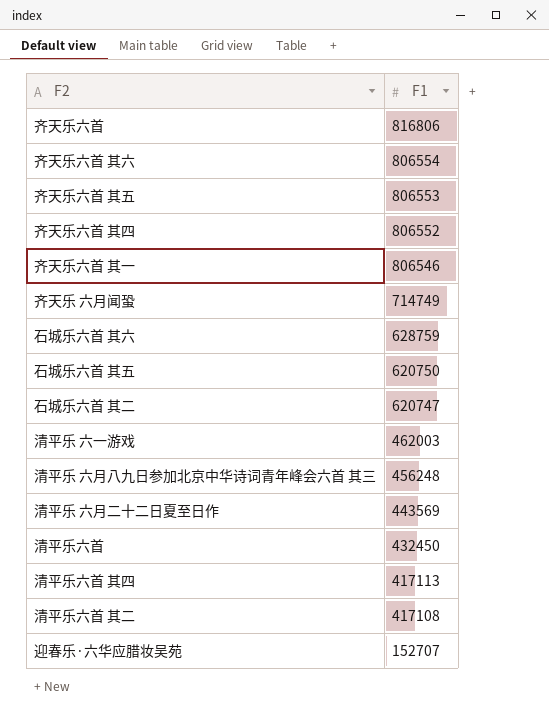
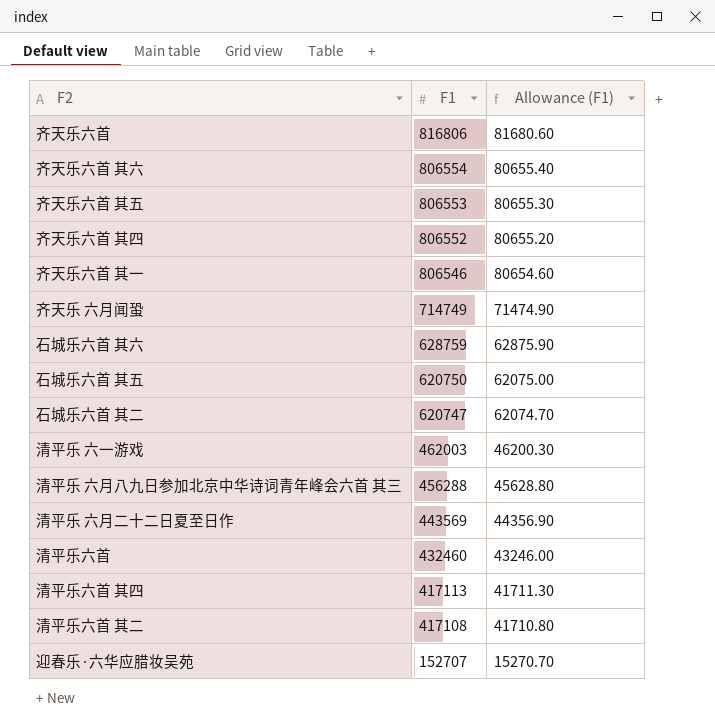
column Allowance (F1) | formula: none -> [F1] * 0.1
清平乐 六月八九日参加北京中华诗词青年峰会六首 其三 | F1: 456248 -> 456288
清平乐六首 | F1: 432450 -> 432460

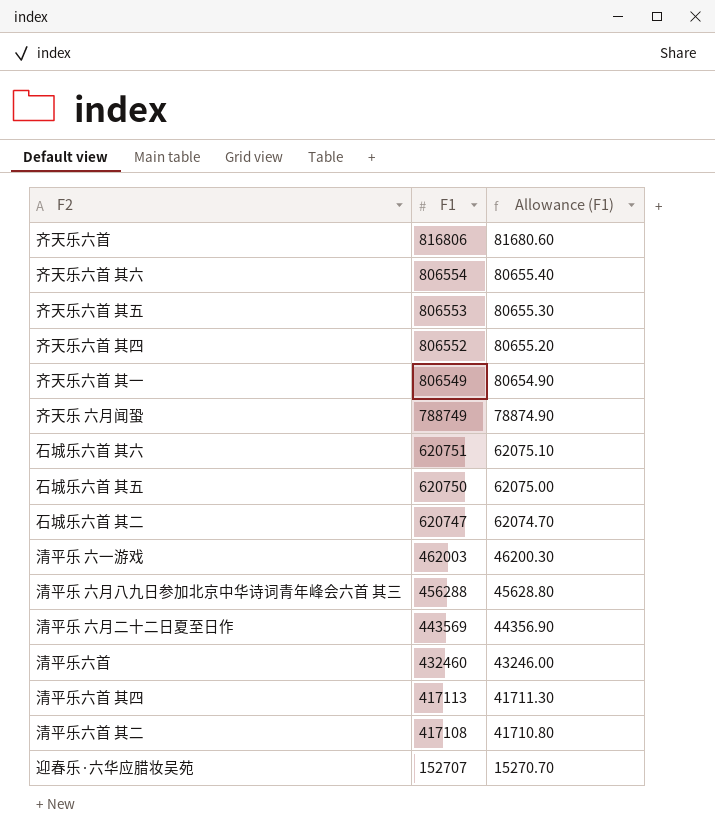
齐天乐六首 其一 | F1: 806546 -> 806549
齐天乐六首 其一 | Allowance (F1): 80654.60 -> 80654.90
齐天乐 六月闻蛩 | F1: 714749 -> 788749
齐天乐 六月闻蛩 | Allowance (F1): 71474.90 -> 78874.90
石城乐六首 其六 | F1: 628759 -> 620751
石城乐六首 其六 | Allowance (F1): 62875.90 -> 62075.10

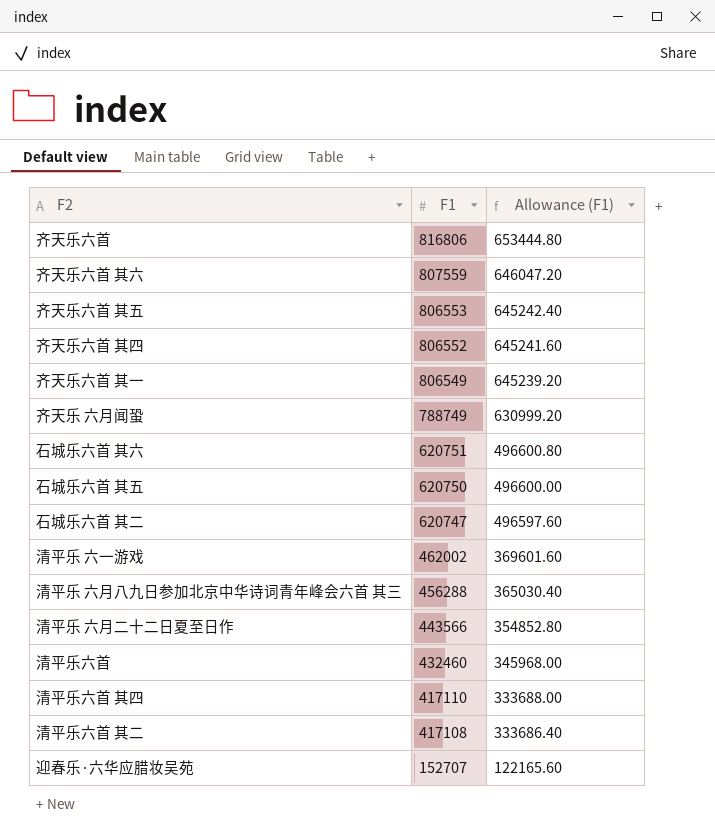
column Allowance (F1) | formula: [F1] * 0.1 -> [F1] * 0.8
齐天乐六首 其六 | F1: 806554 -> 807559
清平乐 六一游戏 | F1: 462003 -> 462002
清平乐 六月二十二日夏至日作 | F1: 443569 -> 443566
清平乐六首 其四 | F1: 417113 -> 417110

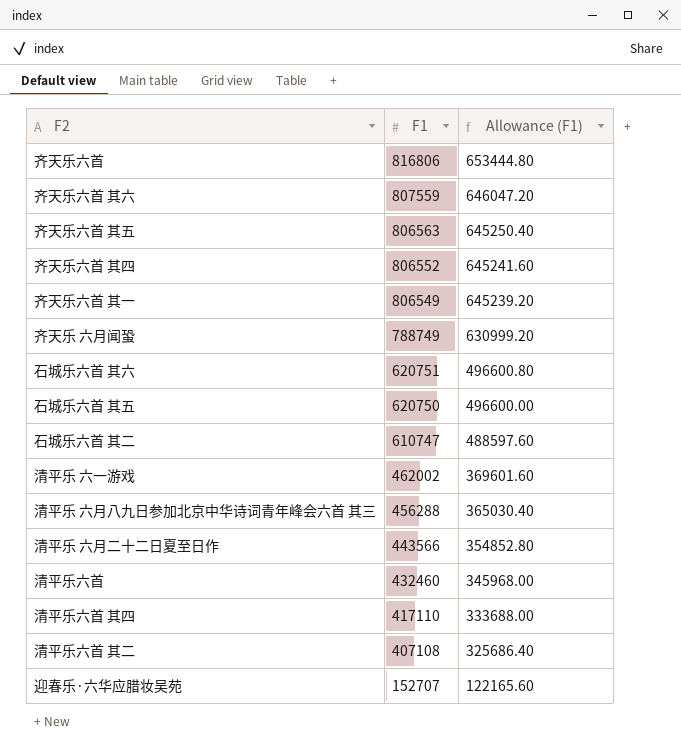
齐天乐六首 其五 | F1: 806553 -> 806563
齐天乐六首 其五 | Allowance (F1): 645242.40 -> 645250.40
石城乐六首 其二 | F1: 620747 -> 610747
石城乐六首 其二 | Allowance (F1): 496597.60 -> 488597.60
清平乐六首 其二 | F1: 417108 -> 407108
清平乐六首 其二 | Allowance (F1): 333686.40 -> 325686.40

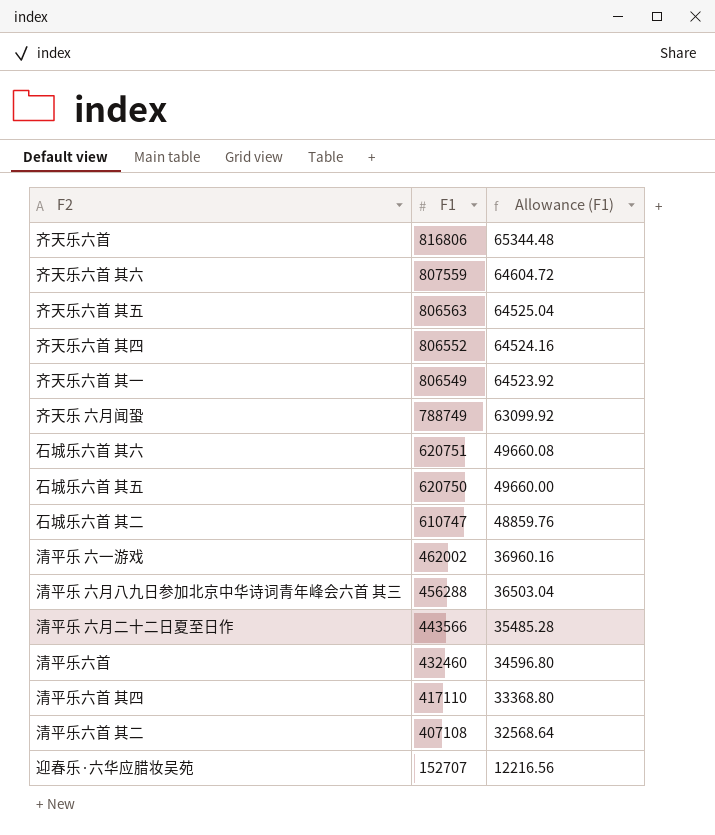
column Allowance (F1) | formula: [F1] * 0.8 -> [F1] * 0.08

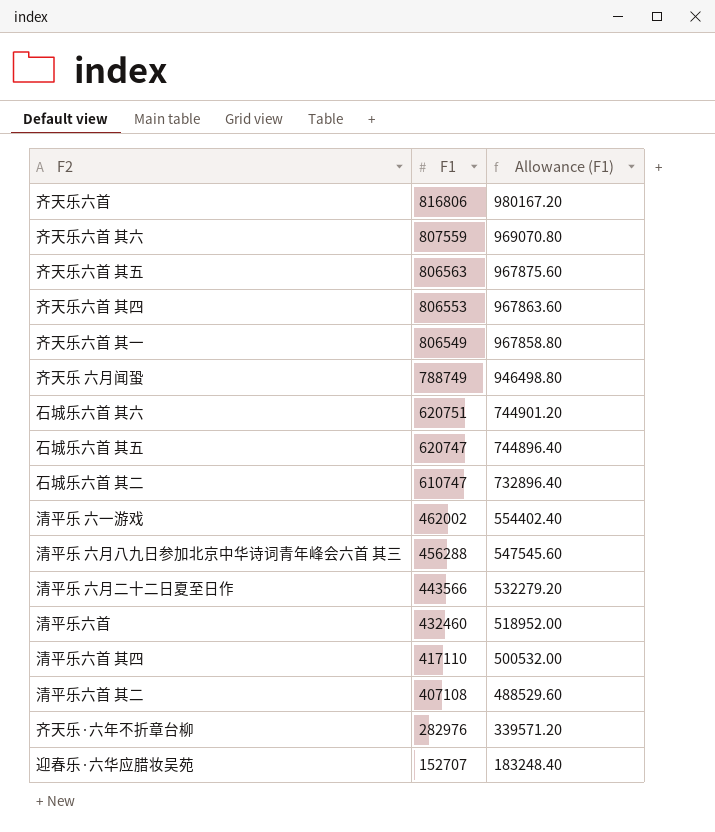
column Allowance (F1) | formula: [F1] * 0.08 -> [F1] * 1.2
齐天乐六首 其四 | F1: 806552 -> 806553
石城乐六首 其五 | F1: 620750 -> 620747
row 齐天乐·六年不折章台柳: none -> 282976 | 339571.20

